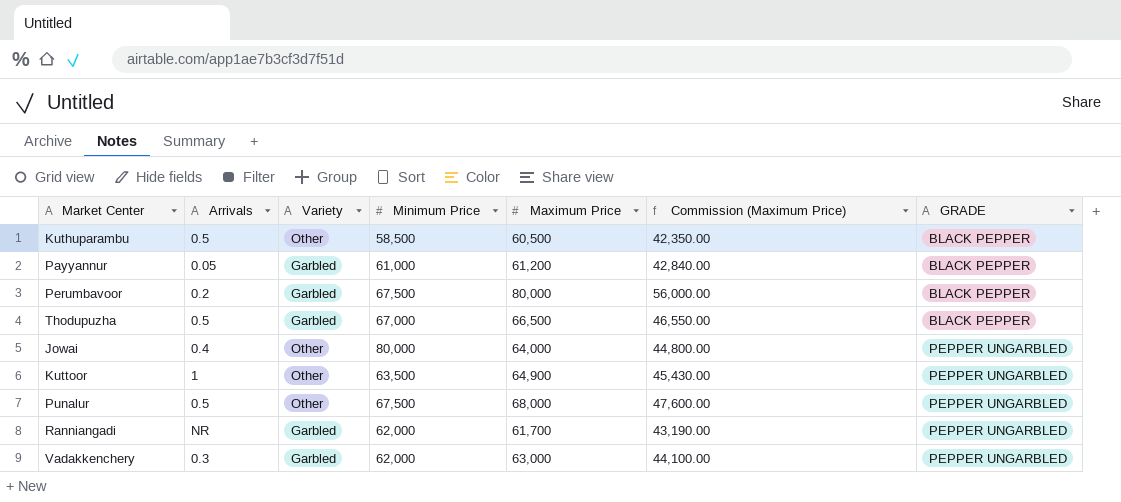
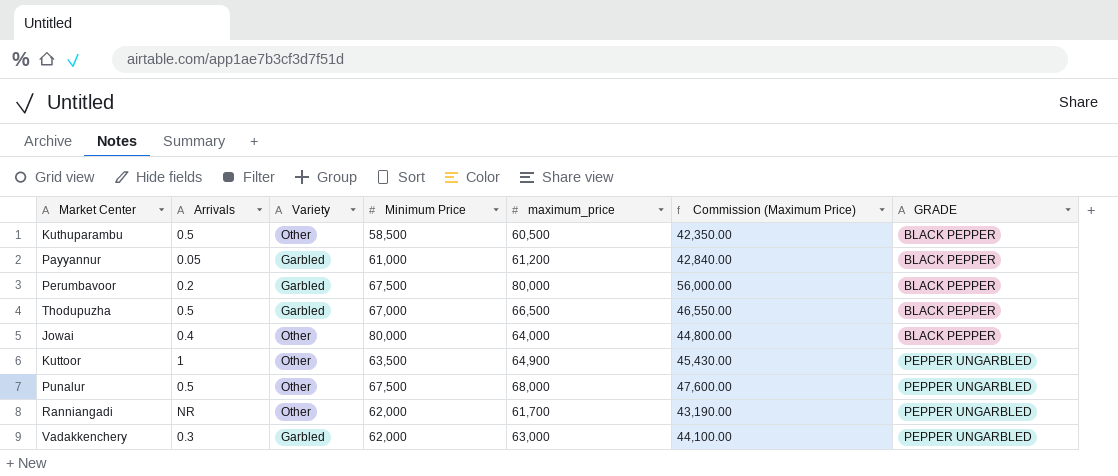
column name: Maximum Price -> maximum_price
Jowai | GRADE: PEPPER UNGARBLED -> BLACK PEPPER
Ranniangadi | Variety: Garbled -> Other

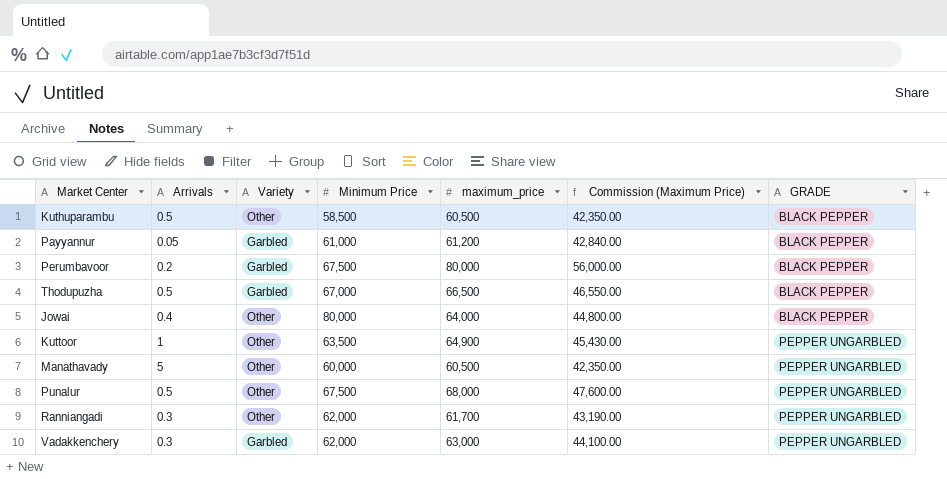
row Manathavady: none -> 5 | Other | 60,000 | 60,500 | 42,350.00 | PEPPER UNGARBLED
Ranniangadi | Arrivals: NR -> 0.3

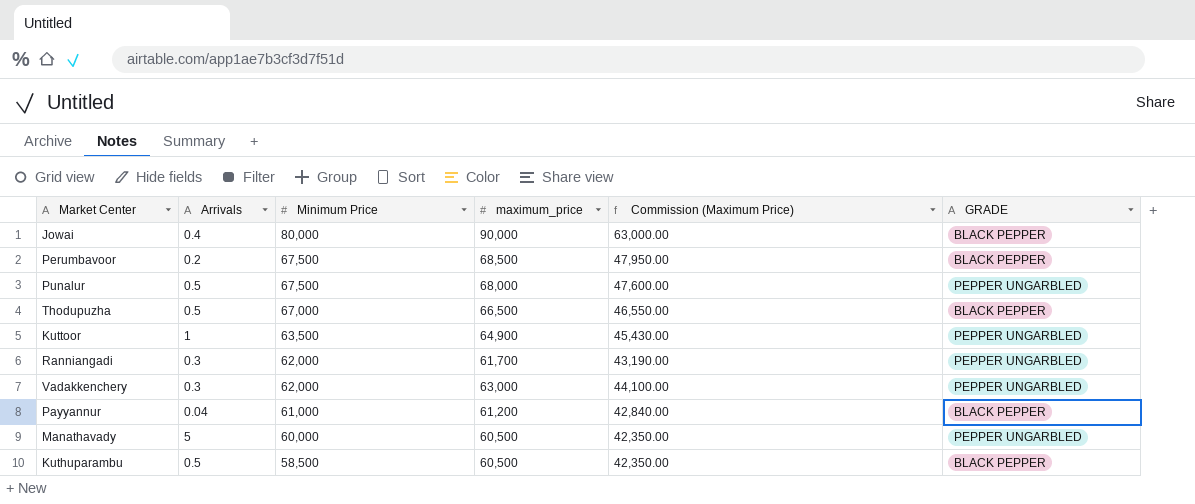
row order: GRADE ascending -> Minimum Price descending
column Variety | position: 3 -> none
Jowai | maximum_price: 64,000 -> 90,000
Jowai | Commission (Maximum Price): 44,800.00 -> 63,000.00
Perumbavoor | maximum_price: 80,000 -> 68,500
Perumbavoor | Commission (Maximum Price): 56,000.00 -> 47,950.00
Payyannur | Arrivals: 0.05 -> 0.04

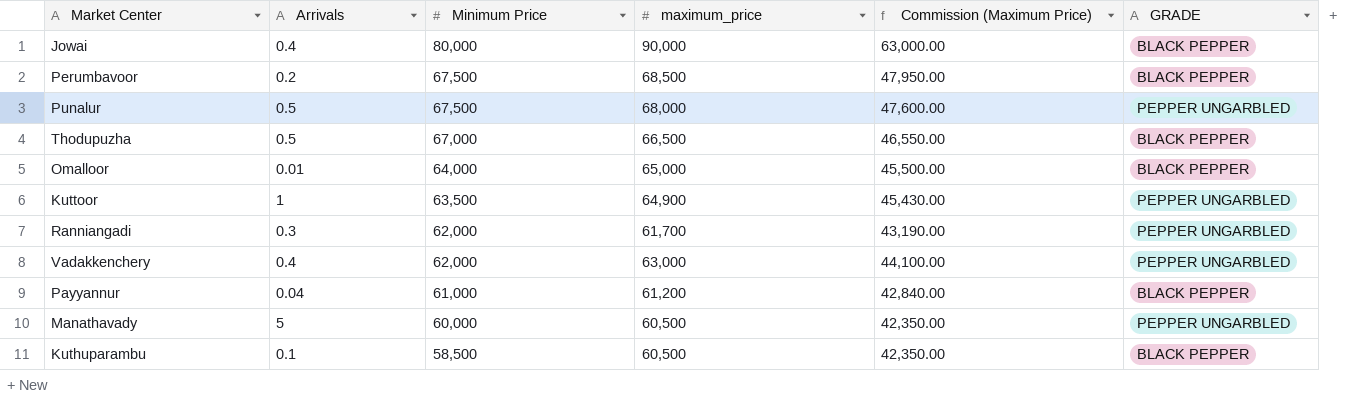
row Omalloor: none -> 0.01 | 64,000 | 65,000 | 45,500.00 | BLACK PEPPER
Vadakkenchery | Arrivals: 0.3 -> 0.4
Kuthuparambu | Arrivals: 0.5 -> 0.1

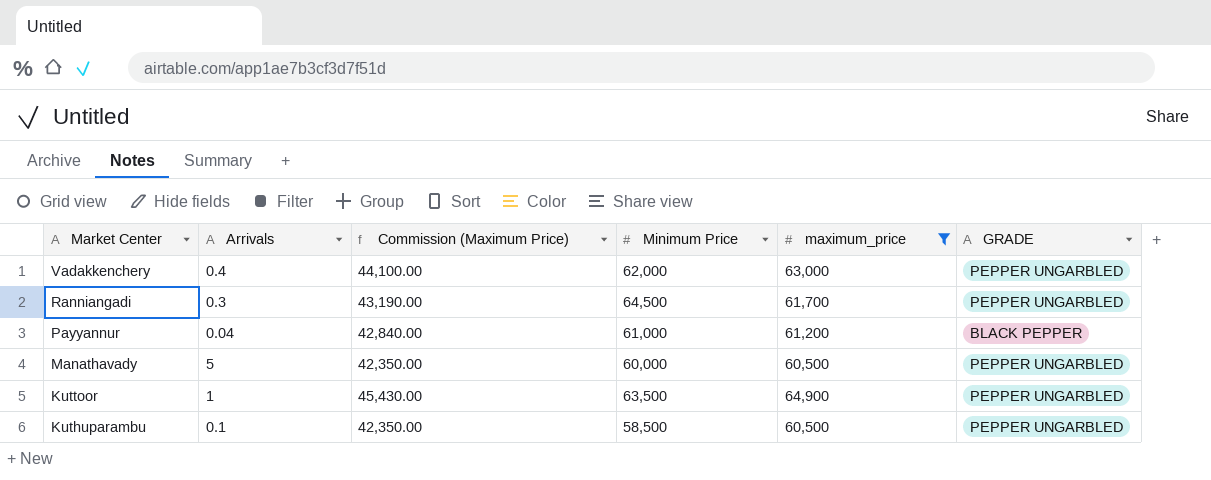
filter: none -> maximum_price <= 64,900
row order: Minimum Price descending -> Market Center descending
column Commission (Maximum Price) | position: 5 -> 3
Ranniangadi | Minimum Price: 62,000 -> 64,500
Kuthuparambu | GRADE: BLACK PEPPER -> PEPPER UNGARBLED

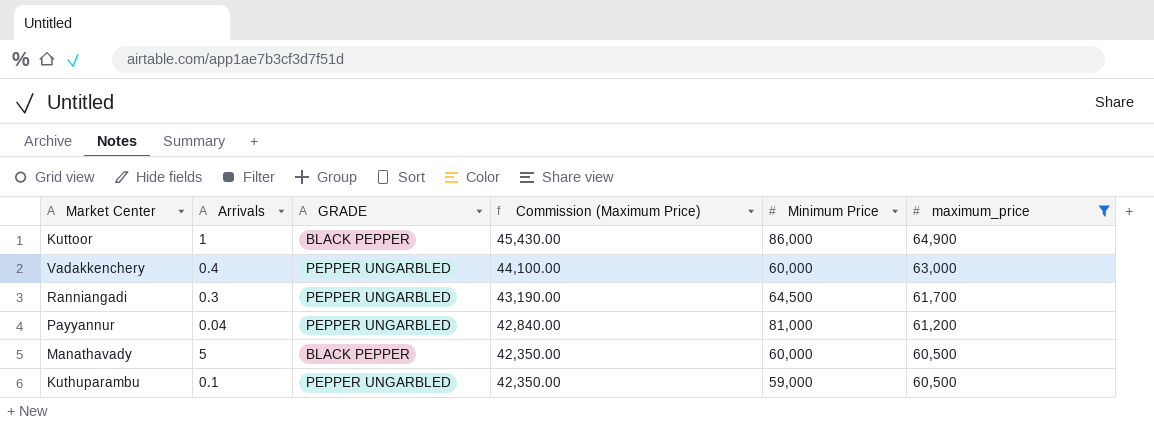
row order: Market Center descending -> Commission (Maximum Price) descending
column GRADE | position: 6 -> 3
Kuttoor | GRADE: PEPPER UNGARBLED -> BLACK PEPPER
Kuttoor | Minimum Price: 63,500 -> 86,000
Vadakkenchery | Minimum Price: 62,000 -> 60,000
Payyannur | GRADE: BLACK PEPPER -> PEPPER UNGARBLED
Payyannur | Minimum Price: 61,000 -> 81,000
Manathavady | GRADE: PEPPER UNGARBLED -> BLACK PEPPER
Kuthuparambu | Minimum Price: 58,500 -> 59,000

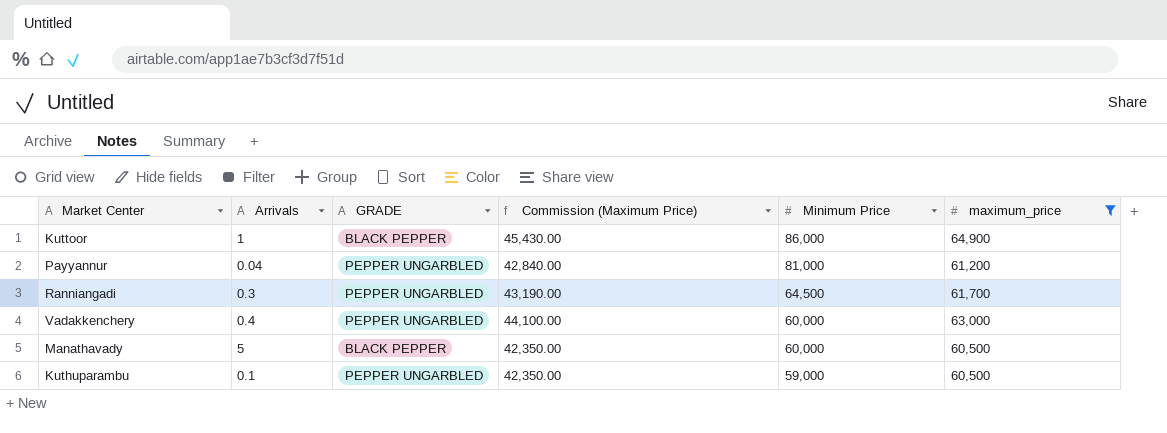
row order: Commission (Maximum Price) descending -> Minimum Price descending

